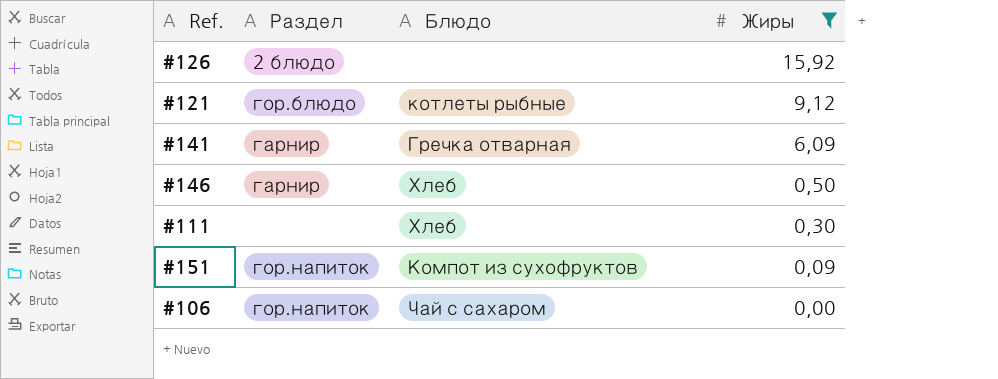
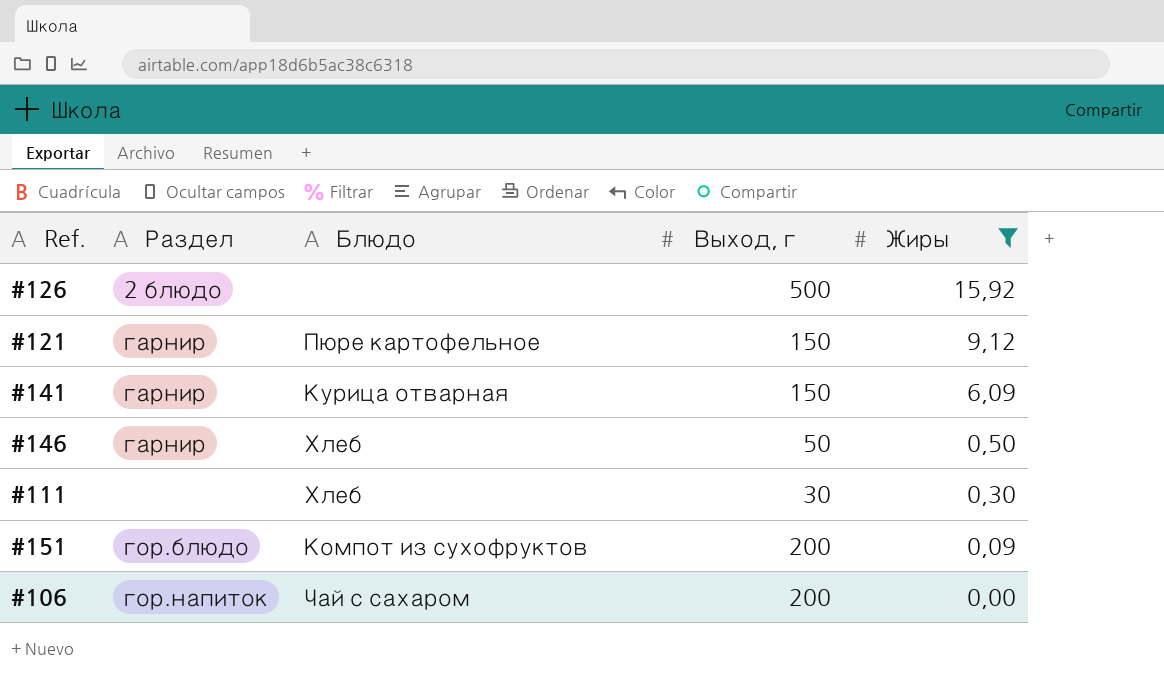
column Выход, г | position: none -> 4
#121 | Раздел: гор.блюдо -> гарнир
#121 | Блюдо: котлеты рыбные -> Пюре картофельное
#141 | Блюдо: Гречка отварная -> Курица отварная
#151 | Раздел: гор.напиток -> гор.блюдо

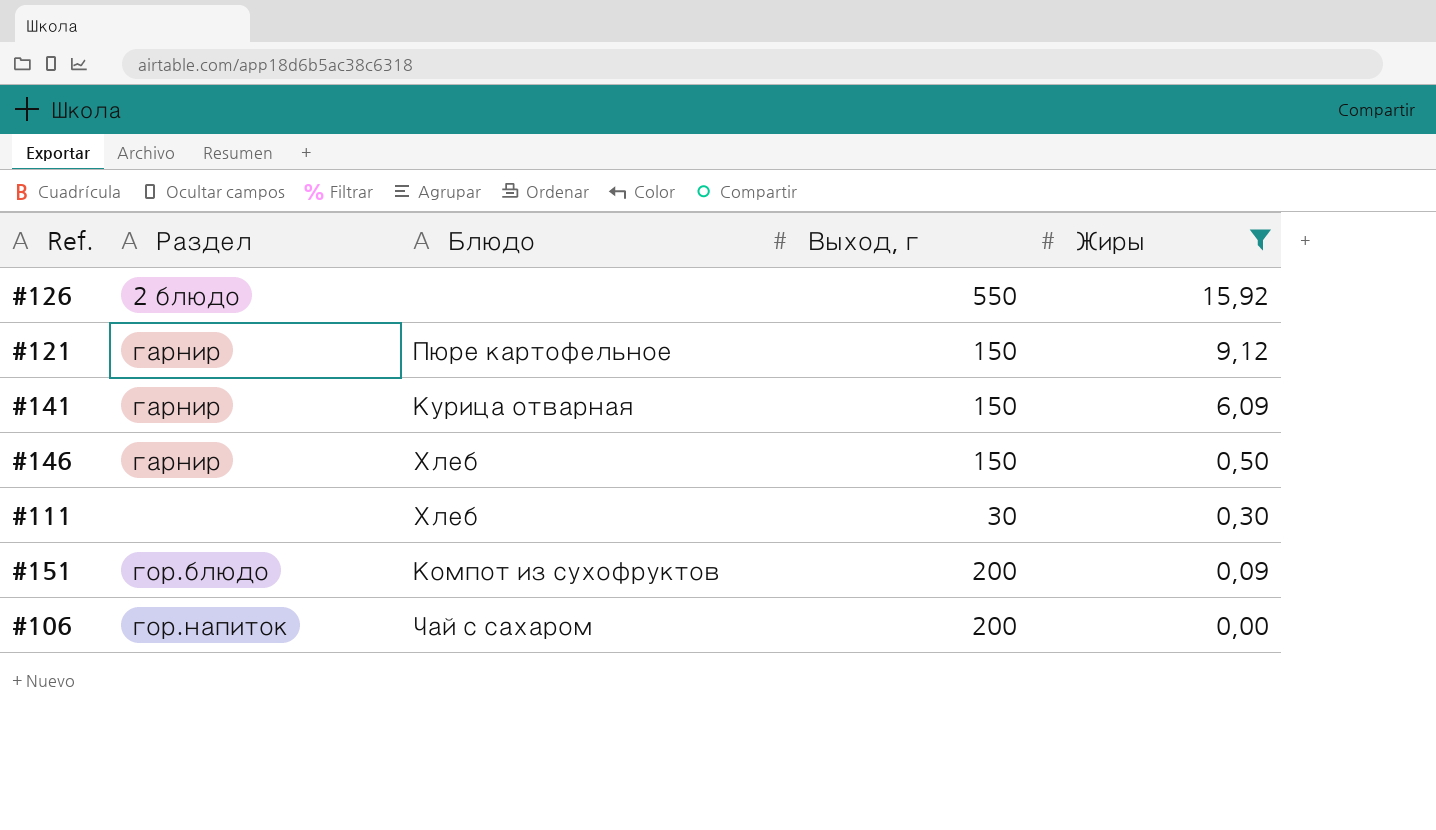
#126 | Выход, г: 500 -> 550
#146 | Выход, г: 50 -> 150

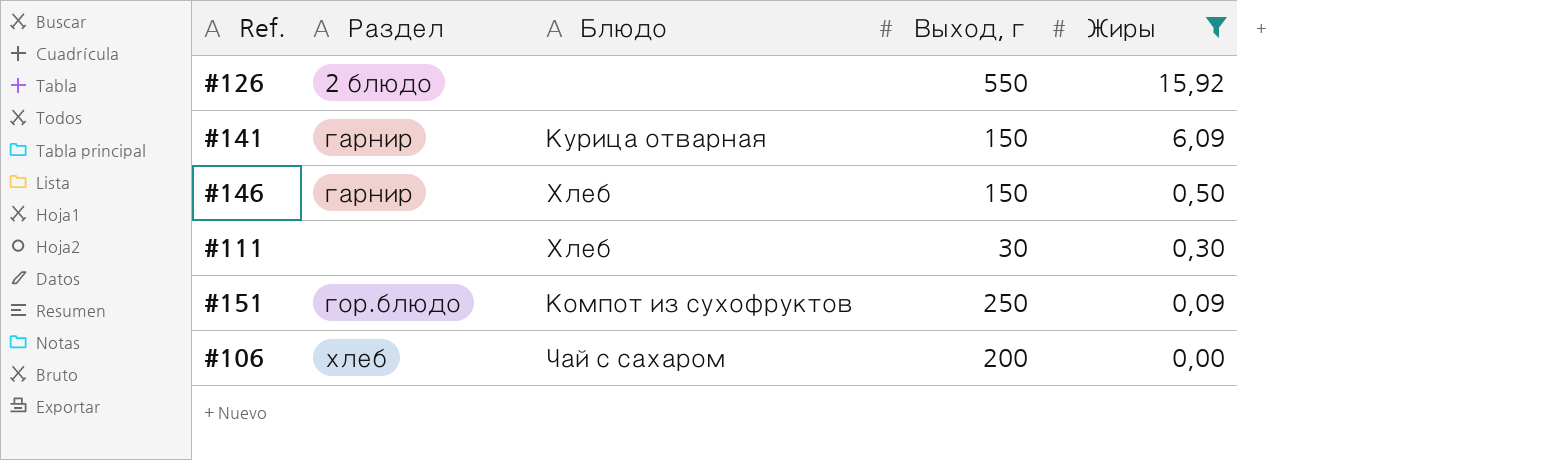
row #121: гарнир | Пюре картофельное | 150 | 9,12 -> none
#151 | Выход, г: 200 -> 250
#106 | Раздел: гор.напиток -> хлеб

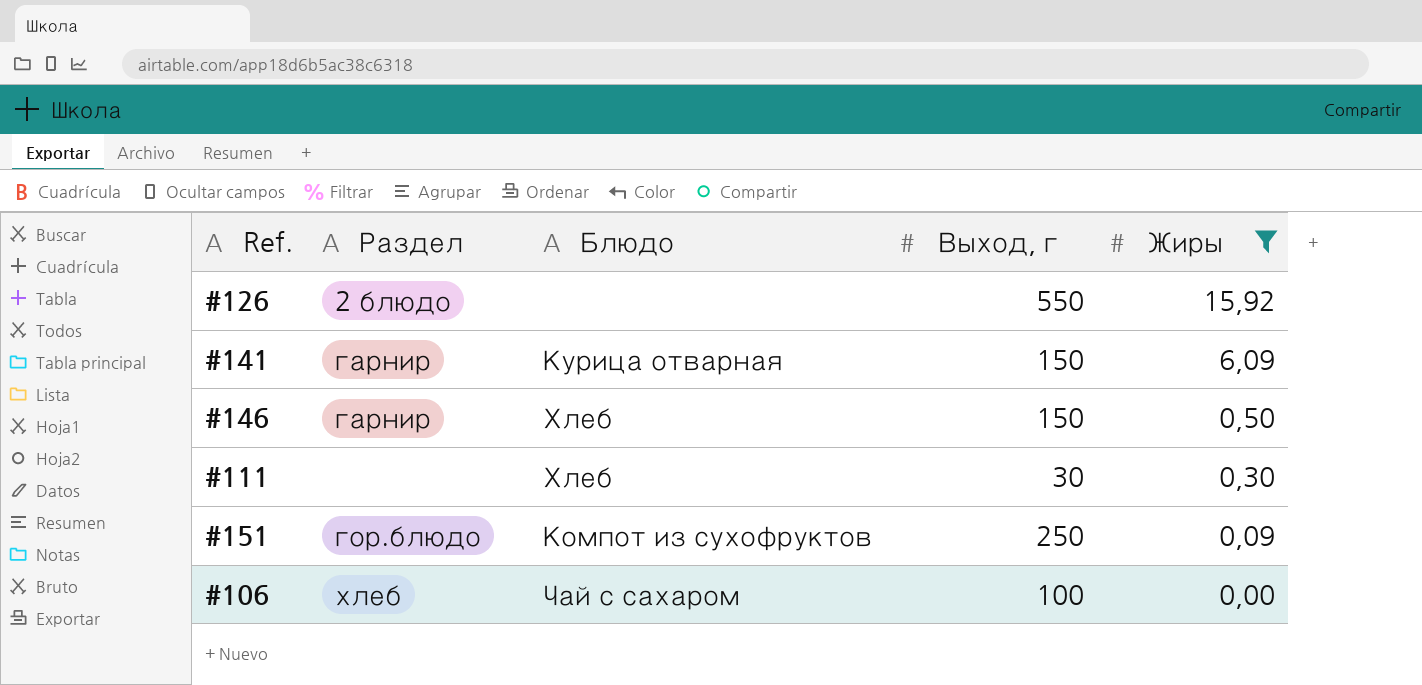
#106 | Выход, г: 200 -> 100

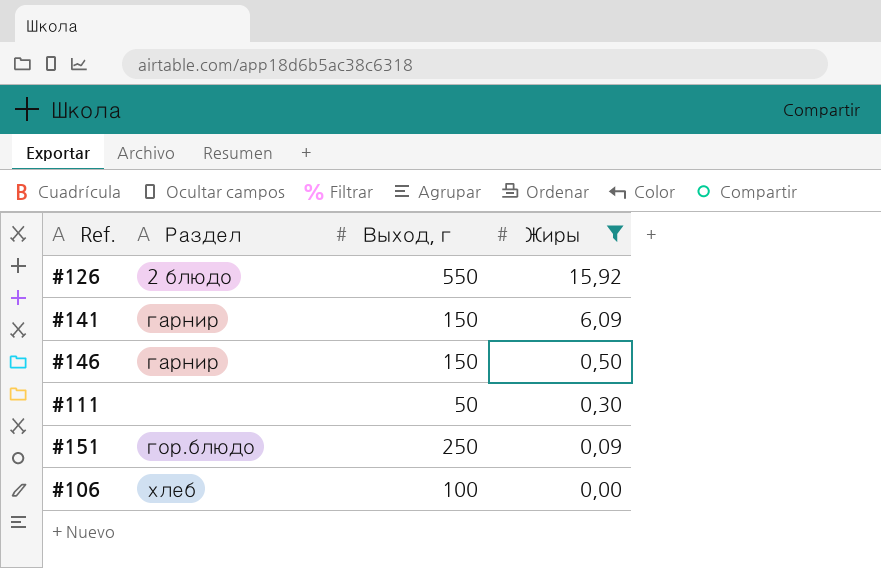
column Блюдо | position: 3 -> none
#111 | Выход, г: 30 -> 50

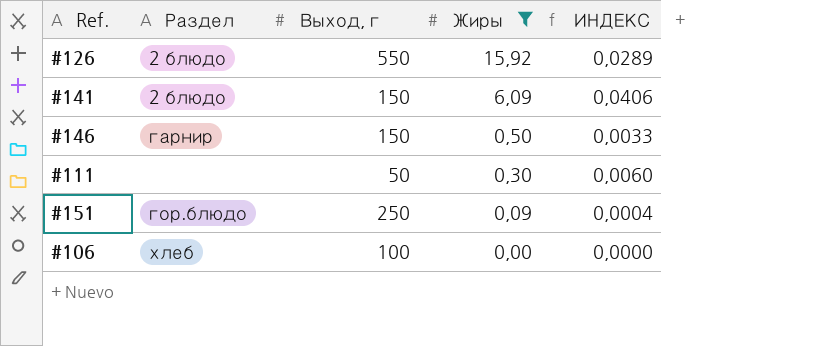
column ИНДЕКС | formula: none -> [Жиры] / [Выход, г]
#141 | Раздел: гарнир -> 2 блюдо

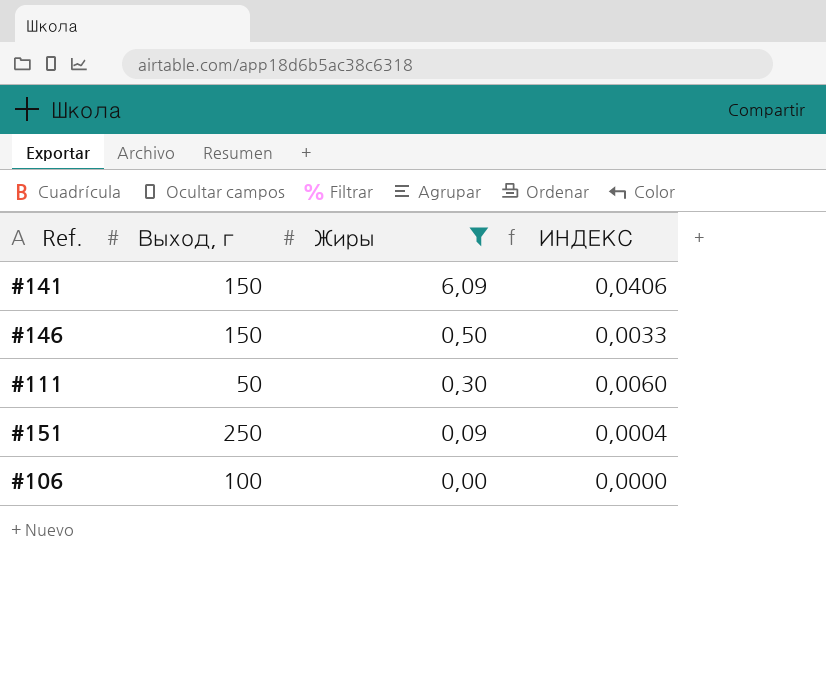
column Раздел | position: 2 -> none
row #126: 2 блюдо | 550 | 15,92 | 0,0289 -> none

